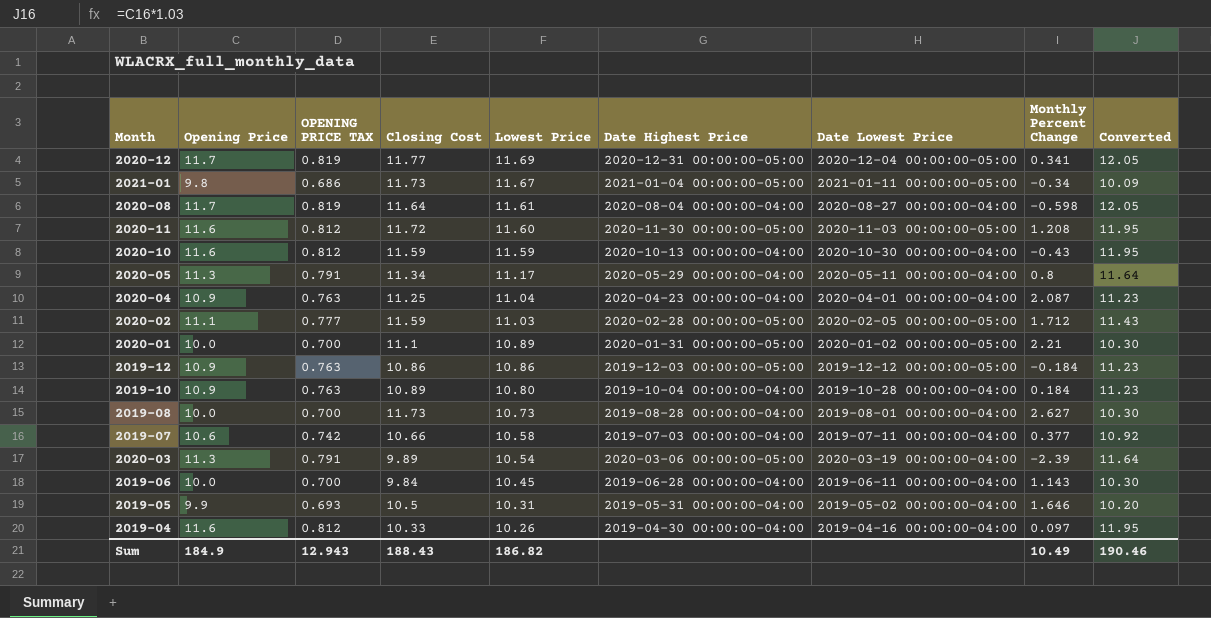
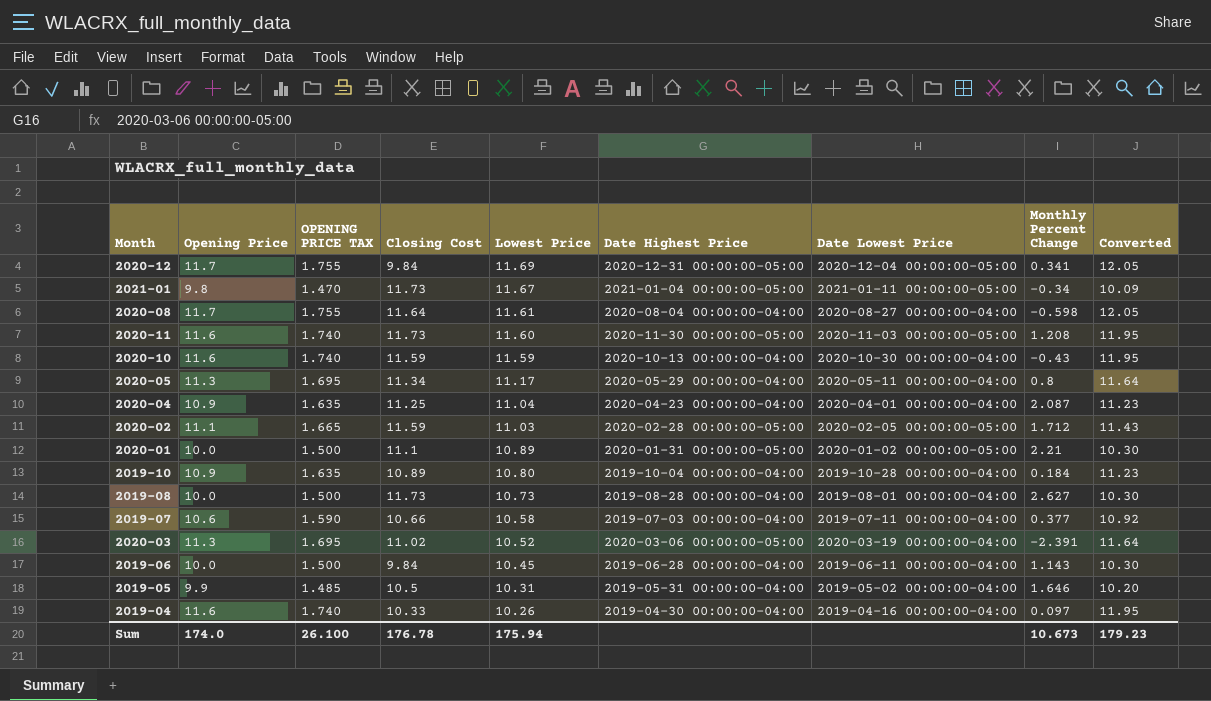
column OPENING PRICE TAX | formula: [Opening Price] * 0.07 -> [Opening Price] * 0.15
row 2019-12: 10.9 | 0.763 | 10.86 | 10.86 | 2019-12-03 00:00:00-05:00 | 2019-12-12 00:00:00-05:00 | -0.184 | 11.23 -> none
2020-12 | Closing Cost: 11.77 -> 9.84
2020-11 | Closing Cost: 11.72 -> 11.73
2020-03 | Closing Cost: 9.89 -> 11.02
2020-03 | Lowest Price: 10.54 -> 10.52
2020-03 | Monthly Percent Change: -2.39 -> -2.391
Sum | Opening Price: 184.9 -> 174.0
Sum | OPENING PRICE TAX: 12.943 -> 26.100
Sum | Closing Cost: 188.43 -> 176.78
Sum | Lowest Price: 186.82 -> 175.94
Sum | Monthly Percent Change: 10.49 -> 10.673
Sum | Converted: 190.46 -> 179.23

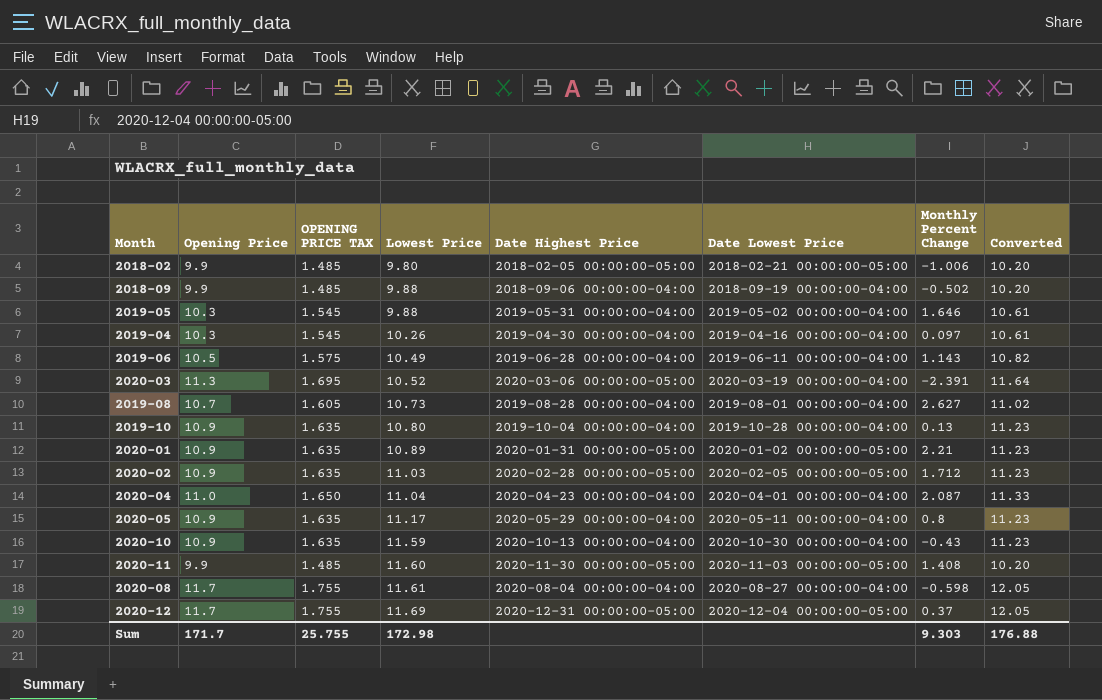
row order: Lowest Price descending -> Lowest Price ascending
column Closing Cost | position: 4 -> none
row 2021-01: 9.8 | 1.470 | 11.73 | 11.67 | 2021-01-04 00:00:00-05:00 | 2021-01-11 00:00:00-05:00 | -0.34 | 10.09 -> none
row 2019-07: 10.6 | 1.590 | 10.66 | 10.58 | 2019-07-03 00:00:00-04:00 | 2019-07-11 00:00:00-04:00 | 0.377 | 10.92 -> none
row 2018-02: none -> 9.9 | 1.485 | 9.80 | 2018-02-05 00:00:00-05:00 | 2018-02-21 00:00:00-05:00 | -1.006 | 10.20
row 2018-09: none -> 9.9 | 1.485 | 9.88 | 2018-09-06 00:00:00-04:00 | 2018-09-19 00:00:00-04:00 | -0.502 | 10.20
2019-05 | Opening Price: 9.9 -> 10.3
2019-05 | OPENING PRICE TAX: 1.485 -> 1.545
2019-05 | Lowest Price: 10.31 -> 9.88
2019-05 | Converted: 10.20 -> 10.61
2019-04 | Opening Price: 11.6 -> 10.3
2019-04 | OPENING PRICE TAX: 1.740 -> 1.545
2019-04 | Converted: 11.95 -> 10.61
2019-06 | Opening Price: 10.0 -> 10.5
2019-06 | OPENING PRICE TAX: 1.500 -> 1.575
2019-06 | Lowest Price: 10.45 -> 10.49
2019-06 | Converted: 10.30 -> 10.82
2019-08 | Opening Price: 10.0 -> 10.7
2019-08 | OPENING PRICE TAX: 1.500 -> 1.605
2019-08 | Converted: 10.30 -> 11.02
2019-10 | Monthly Percent Change: 0.184 -> 0.13
2020-01 | Opening Price: 10.0 -> 10.9
2020-01 | OPENING PRICE TAX: 1.500 -> 1.635
2020-01 | Converted: 10.30 -> 11.23
2020-02 | Opening Price: 11.1 -> 10.9
2020-02 | OPENING PRICE TAX: 1.665 -> 1.635
2020-02 | Converted: 11.43 -> 11.23
2020-04 | Opening Price: 10.9 -> 11.0
2020-04 | OPENING PRICE TAX: 1.635 -> 1.650
2020-04 | Converted: 11.23 -> 11.33
2020-05 | Opening Price: 11.3 -> 10.9
2020-05 | OPENING PRICE TAX: 1.695 -> 1.635
2020-05 | Converted: 11.64 -> 11.23
2020-10 | Opening Price: 11.6 -> 10.9
2020-10 | OPENING PRICE TAX: 1.740 -> 1.635
2020-10 | Converted: 11.95 -> 11.23
2020-11 | Opening Price: 11.6 -> 9.9
2020-11 | OPENING PRICE TAX: 1.740 -> 1.485
2020-11 | Monthly Percent Change: 1.208 -> 1.408
2020-11 | Converted: 11.95 -> 10.20
2020-12 | Monthly Percent Change: 0.341 -> 0.37
Sum | Opening Price: 174.0 -> 171.7
Sum | OPENING PRICE TAX: 26.100 -> 25.755
Sum | Lowest Price: 175.94 -> 172.98
Sum | Monthly Percent Change: 10.673 -> 9.303
Sum | Converted: 179.23 -> 176.88

